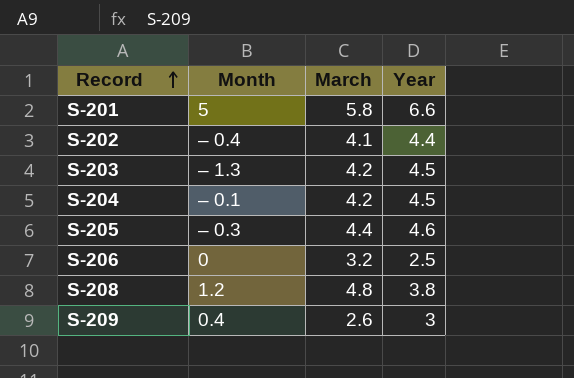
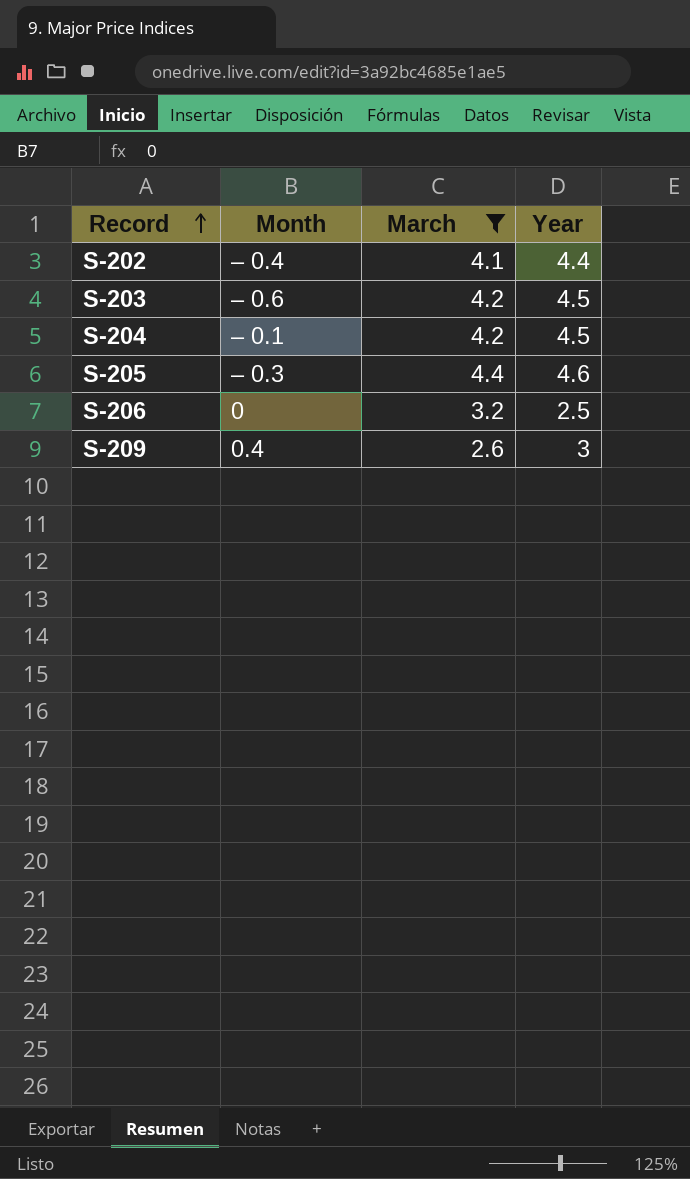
filter: none -> March <= 4.4
S-203 | Month: – 1.3 -> – 0.6

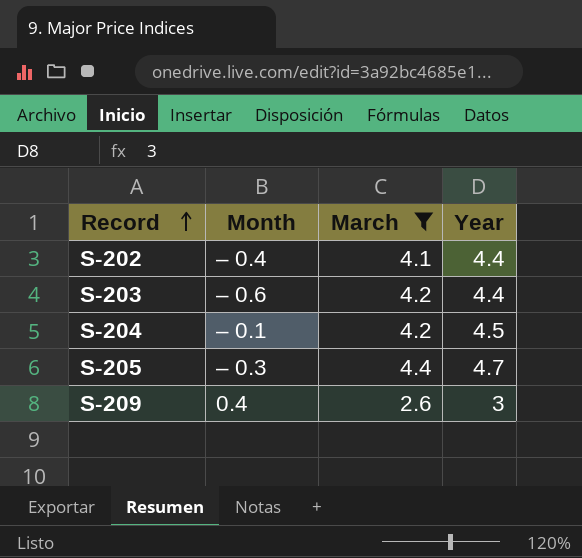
row S-206: 0 | 3.2 | 2.5 -> none
S-203 | Year: 4.5 -> 4.4
S-205 | Year: 4.6 -> 4.7

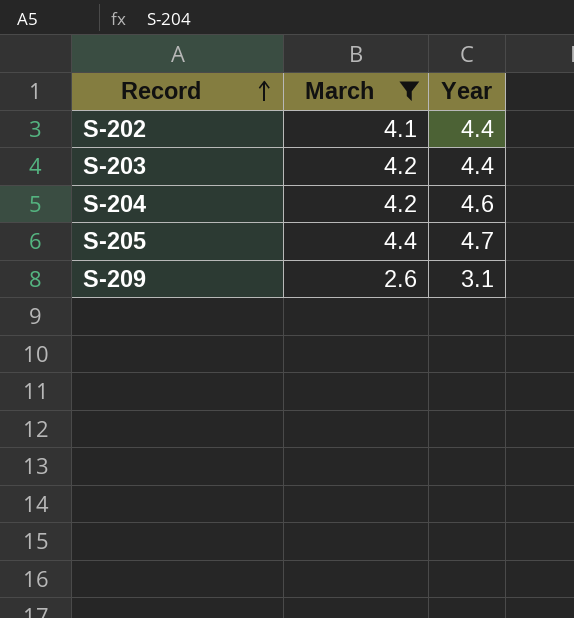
column Month | position: 2 -> none
S-204 | Year: 4.5 -> 4.6
S-209 | Year: 3 -> 3.1

